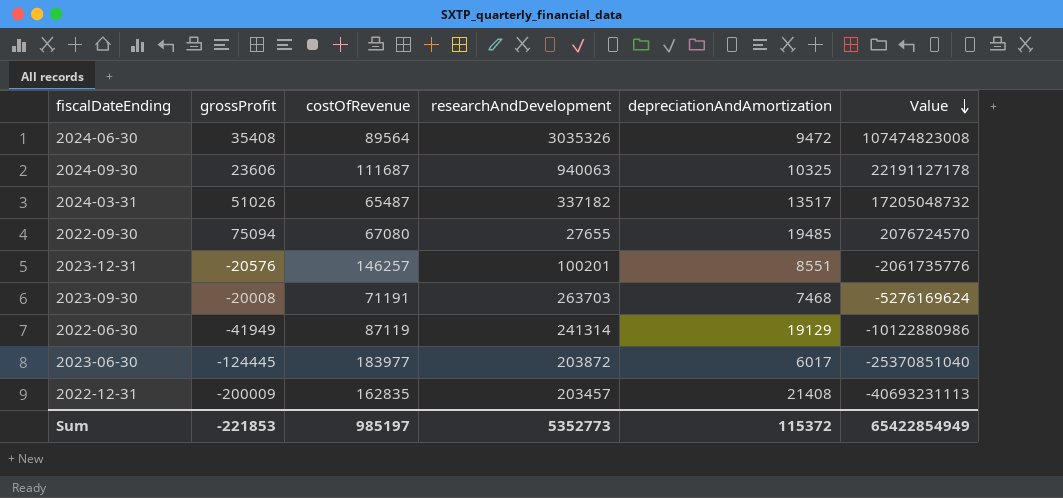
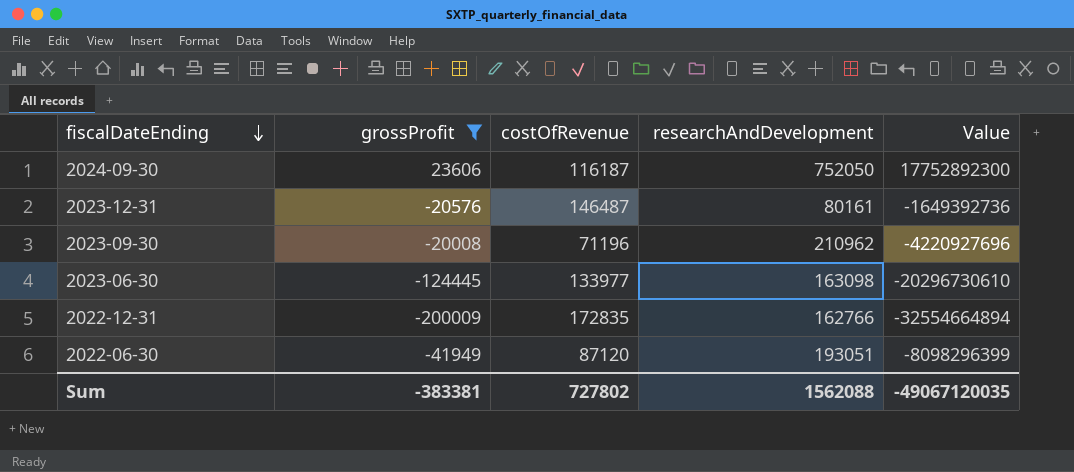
filter: none -> grossProfit <= 23606
row order: Value descending -> fiscalDateEnding descending
column depreciationAndAmortization | position: 5 -> none
2024-09-30 | costOfRevenue: 111687 -> 116187
2024-09-30 | researchAndDevelopment: 940063 -> 752050
2024-09-30 | Value: 22191127178 -> 17752892300
2023-12-31 | costOfRevenue: 146257 -> 146487
2023-12-31 | researchAndDevelopment: 100201 -> 80161
2023-12-31 | Value: -2061735776 -> -1649392736
2023-09-30 | costOfRevenue: 71191 -> 71196
2023-09-30 | researchAndDevelopment: 263703 -> 210962
2023-09-30 | Value: -5276169624 -> -4220927696
2023-06-30 | costOfRevenue: 183977 -> 133977
2023-06-30 | researchAndDevelopment: 203872 -> 163098
2023-06-30 | Value: -25370851040 -> -20296730610
2022-12-31 | costOfRevenue: 162835 -> 172835
2022-12-31 | researchAndDevelopment: 203457 -> 162766
2022-12-31 | Value: -40693231113 -> -32554664894
2022-06-30 | costOfRevenue: 87119 -> 87120
2022-06-30 | researchAndDevelopment: 241314 -> 193051
2022-06-30 | Value: -10122880986 -> -8098296399
Sum | grossProfit: -221853 -> -383381
Sum | costOfRevenue: 985197 -> 727802
Sum | researchAndDevelopment: 5352773 -> 1562088
Sum | Value: 65422854949 -> -49067120035

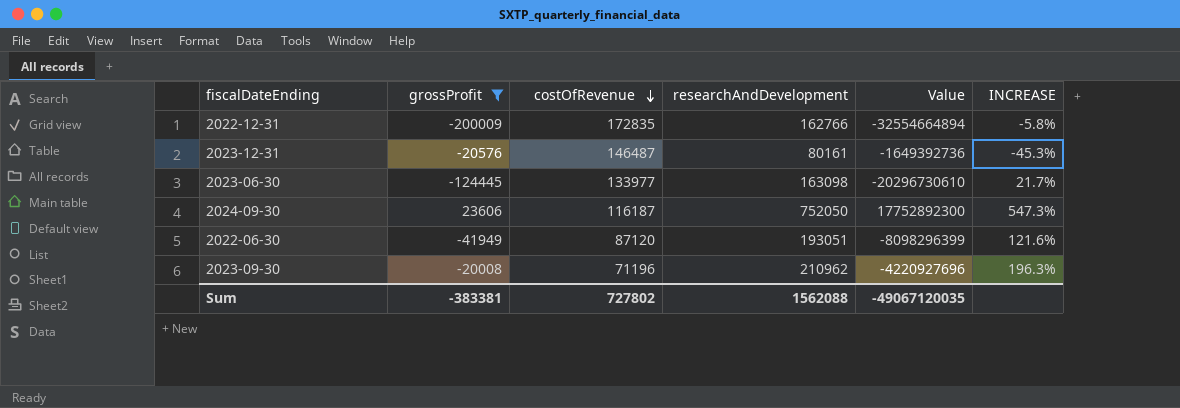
row order: fiscalDateEnding descending -> costOfRevenue descending
column INCREASE | formula: none -> ([researchAndDevelopment] - [costOfRevenue]) / [costOfRevenue]

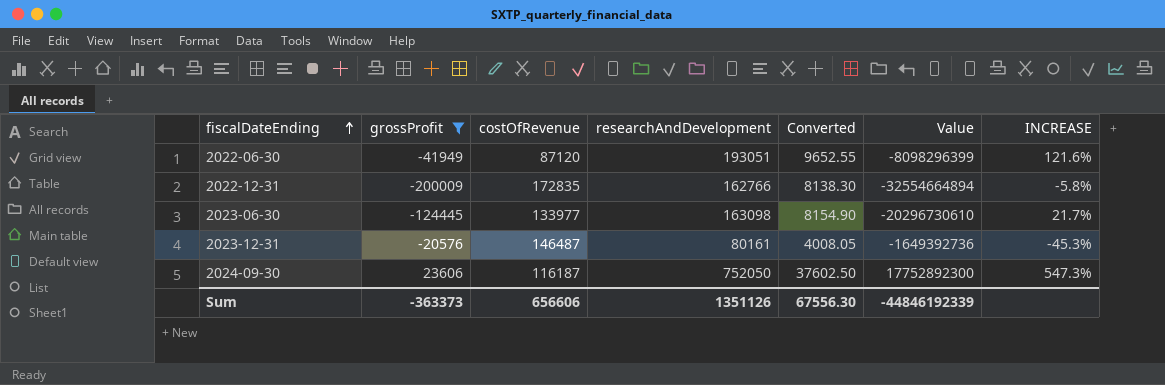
row order: costOfRevenue descending -> fiscalDateEnding ascending
column Converted | formula: none -> [researchAndDevelopment] * 0.05
row 2023-09-30: -20008 | 71196 | 210962 | -4220927696 | 196.3% -> none
Sum | grossProfit: -383381 -> -363373
Sum | costOfRevenue: 727802 -> 656606
Sum | researchAndDevelopment: 1562088 -> 1351126
Sum | Value: -49067120035 -> -44846192339

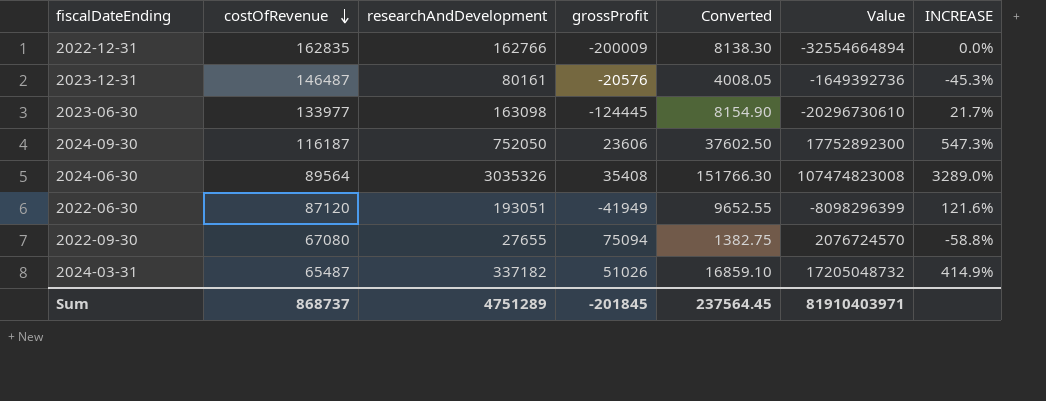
filter: grossProfit <= 23606 -> none
row order: fiscalDateEnding ascending -> costOfRevenue descending
column grossProfit | position: 2 -> 4
2022-12-31 | costOfRevenue: 172835 -> 162835
2022-12-31 | INCREASE: -5.8% -> 0.0%
Sum | costOfRevenue: 656606 -> 868737
Sum | researchAndDevelopment: 1351126 -> 4751289
Sum | grossProfit: -363373 -> -201845
Sum | Converted: 67556.30 -> 237564.45
Sum | Value: -44846192339 -> 81910403971

